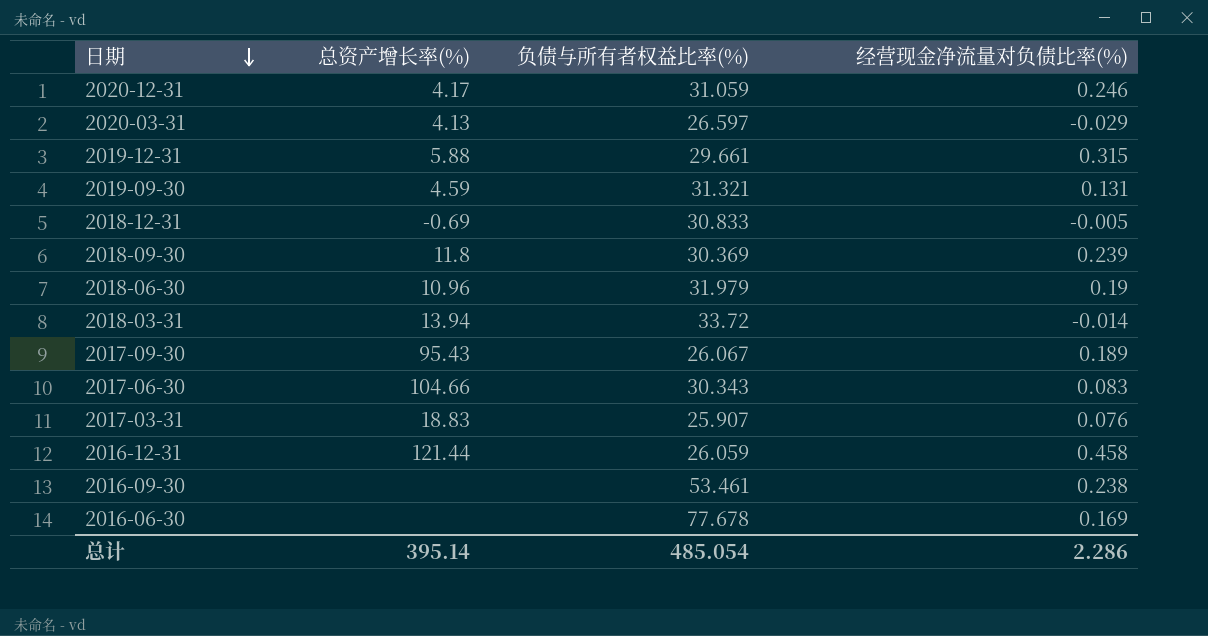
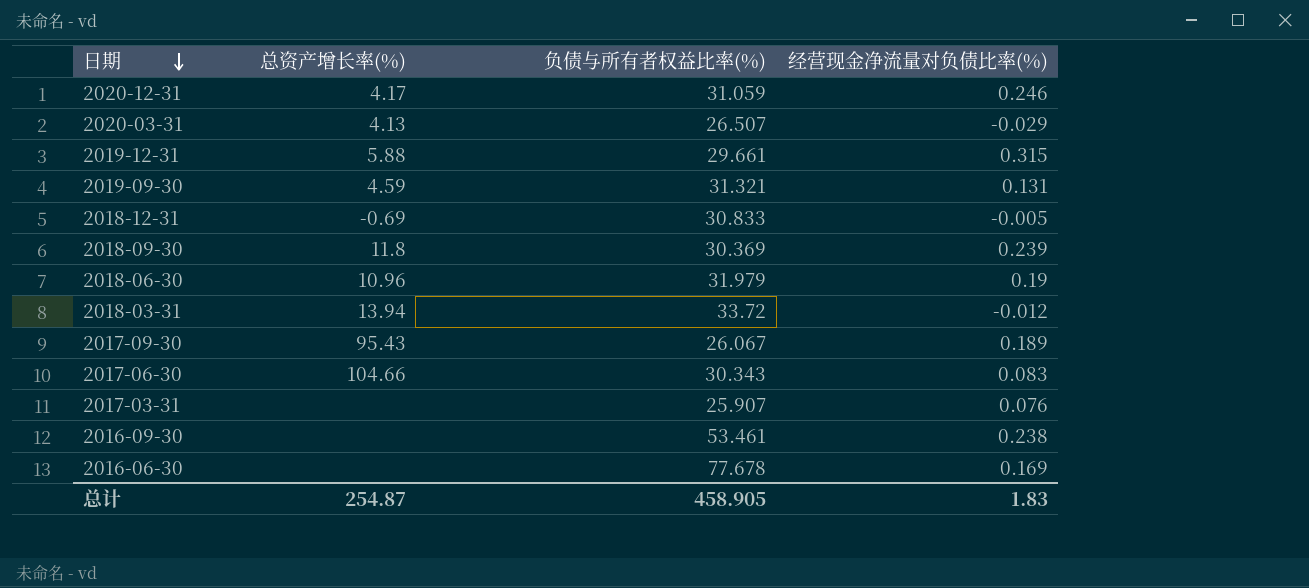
row 2016-12-31: 121.44 | 26.059 | 0.458 -> none
2020-03-31 | 负债与所有者权益比率(%): 26.597 -> 26.507
2018-03-31 | 经营现金净流量对负债比率(%): -0.014 -> -0.012
2017-03-31 | 总资产增长率(%): 18.83 -> none
总计 | 总资产增长率(%): 395.14 -> 254.87
总计 | 负债与所有者权益比率(%): 485.054 -> 458.905
总计 | 经营现金净流量对负债比率(%): 2.286 -> 1.83

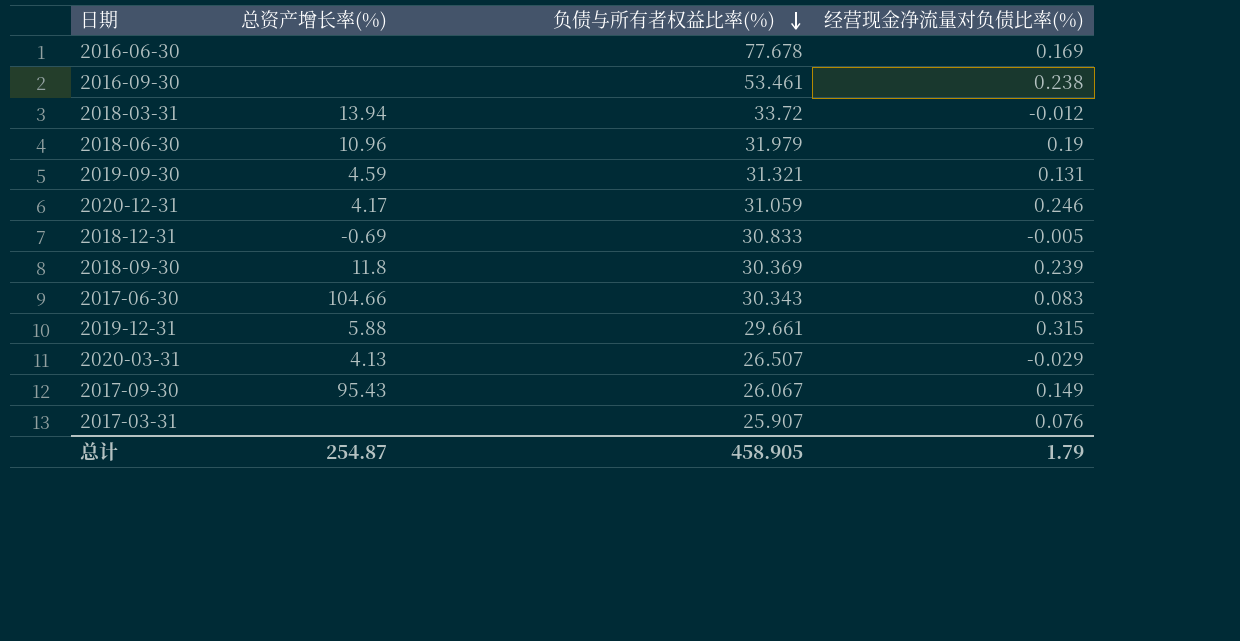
row order: 日期 descending -> 负债与所有者权益比率(%) descending
2017-09-30 | 经营现金净流量对负债比率(%): 0.189 -> 0.149
总计 | 经营现金净流量对负债比率(%): 1.83 -> 1.79

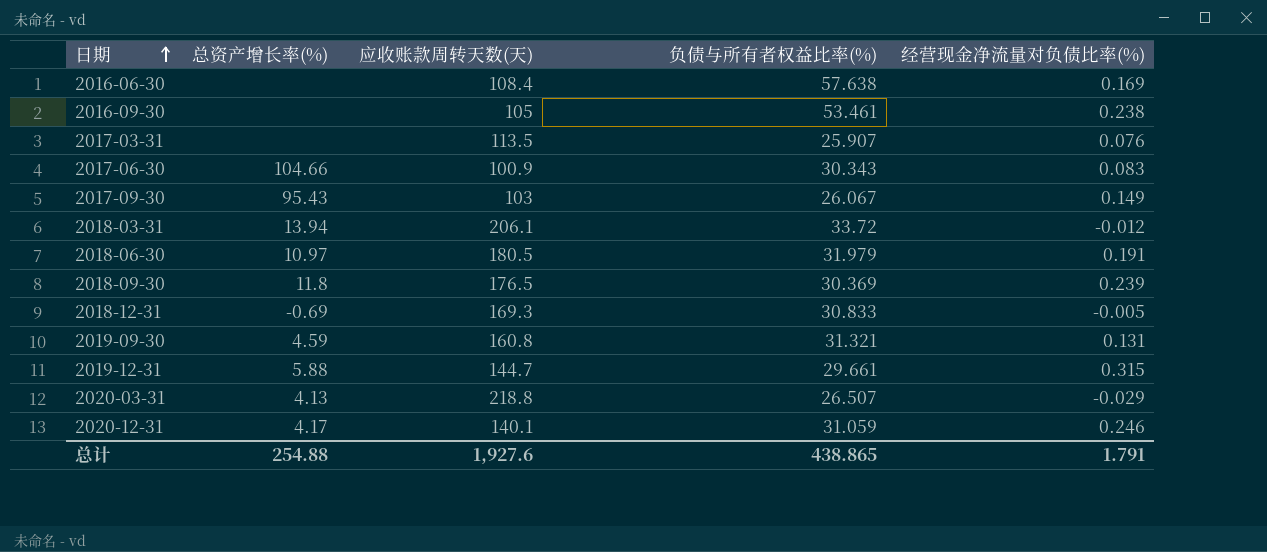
row order: 负债与所有者权益比率(%) descending -> 日期 ascending
column 应收账款周转天数(天) | position: none -> 3
2016-06-30 | 负债与所有者权益比率(%): 77.678 -> 57.638
2018-06-30 | 总资产增长率(%): 10.96 -> 10.97
2018-06-30 | 经营现金净流量对负债比率(%): 0.19 -> 0.191
总计 | 总资产增长率(%): 254.87 -> 254.88
总计 | 负债与所有者权益比率(%): 458.905 -> 438.865
总计 | 经营现金净流量对负债比率(%): 1.79 -> 1.791

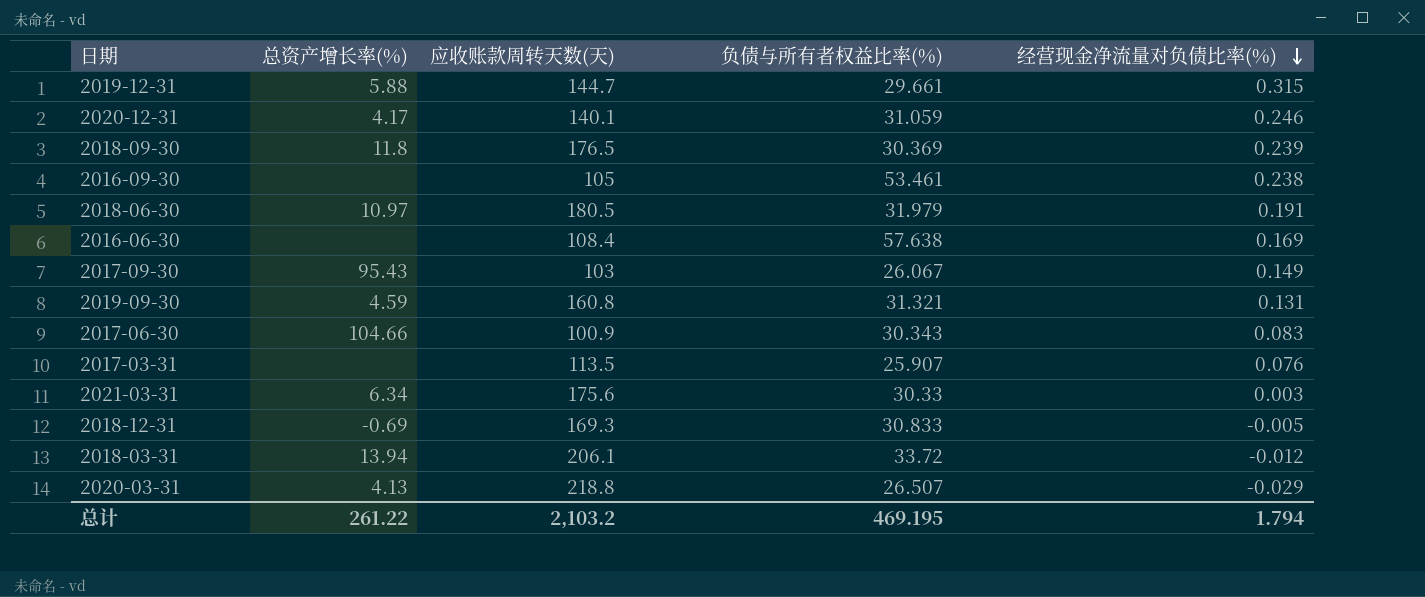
row order: 日期 ascending -> 经营现金净流量对负债比率(%) descending
row 2021-03-31: none -> 6.34 | 175.6 | 30.33 | 0.003
总计 | 总资产增长率(%): 254.88 -> 261.22
总计 | 应收账款周转天数(天): 1,927.6 -> 2,103.2
总计 | 负债与所有者权益比率(%): 438.865 -> 469.195
总计 | 经营现金净流量对负债比率(%): 1.791 -> 1.794

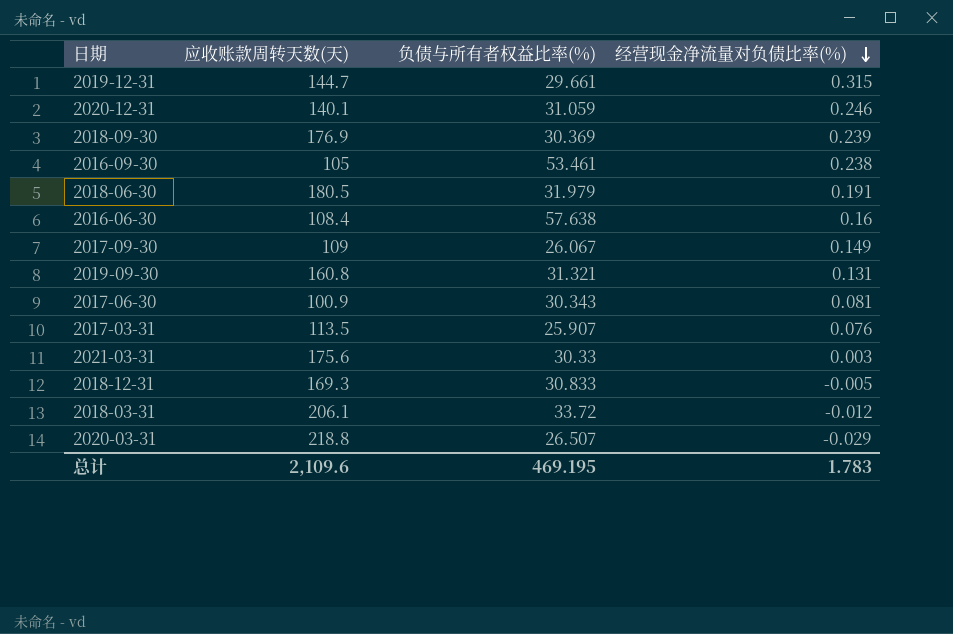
column 总资产增长率(%) | position: 2 -> none
2018-09-30 | 应收账款周转天数(天): 176.5 -> 176.9
2016-06-30 | 经营现金净流量对负债比率(%): 0.169 -> 0.16
2017-09-30 | 应收账款周转天数(天): 103 -> 109
2017-06-30 | 经营现金净流量对负债比率(%): 0.083 -> 0.081
总计 | 应收账款周转天数(天): 2,103.2 -> 2,109.6
总计 | 经营现金净流量对负债比率(%): 1.794 -> 1.783

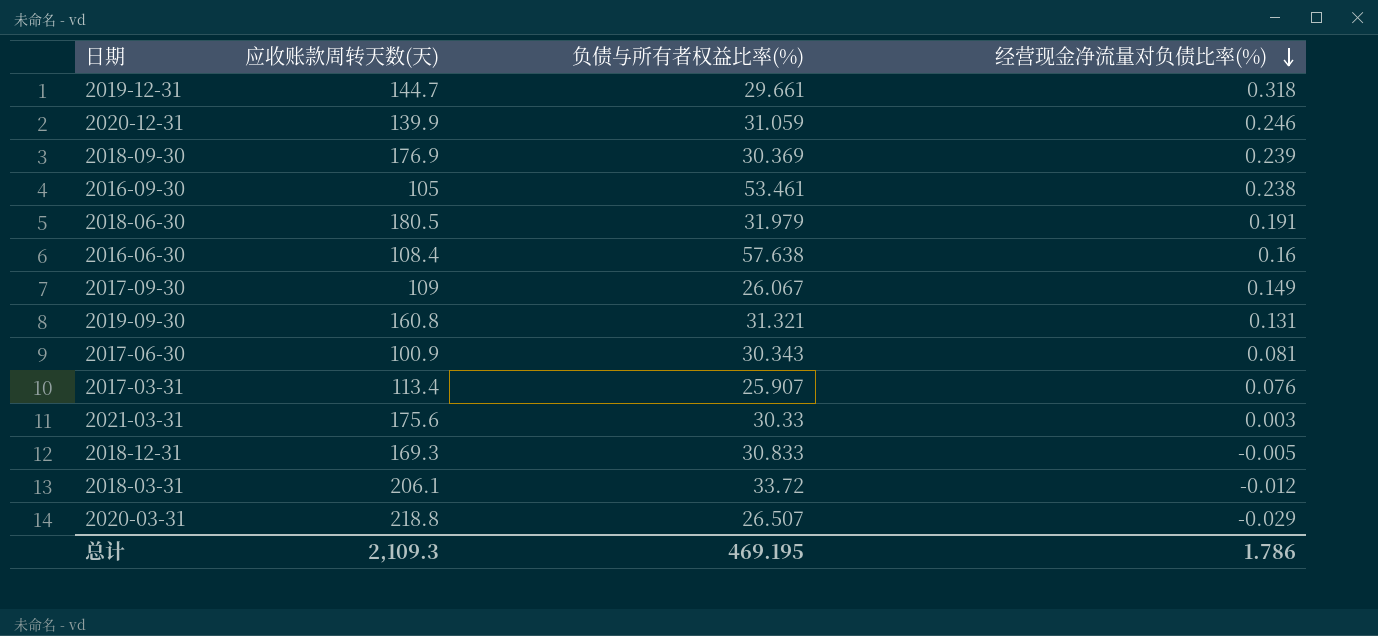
2019-12-31 | 经营现金净流量对负债比率(%): 0.315 -> 0.318
2020-12-31 | 应收账款周转天数(天): 140.1 -> 139.9
2017-03-31 | 应收账款周转天数(天): 113.5 -> 113.4
总计 | 应收账款周转天数(天): 2,109.6 -> 2,109.3
总计 | 经营现金净流量对负债比率(%): 1.783 -> 1.786

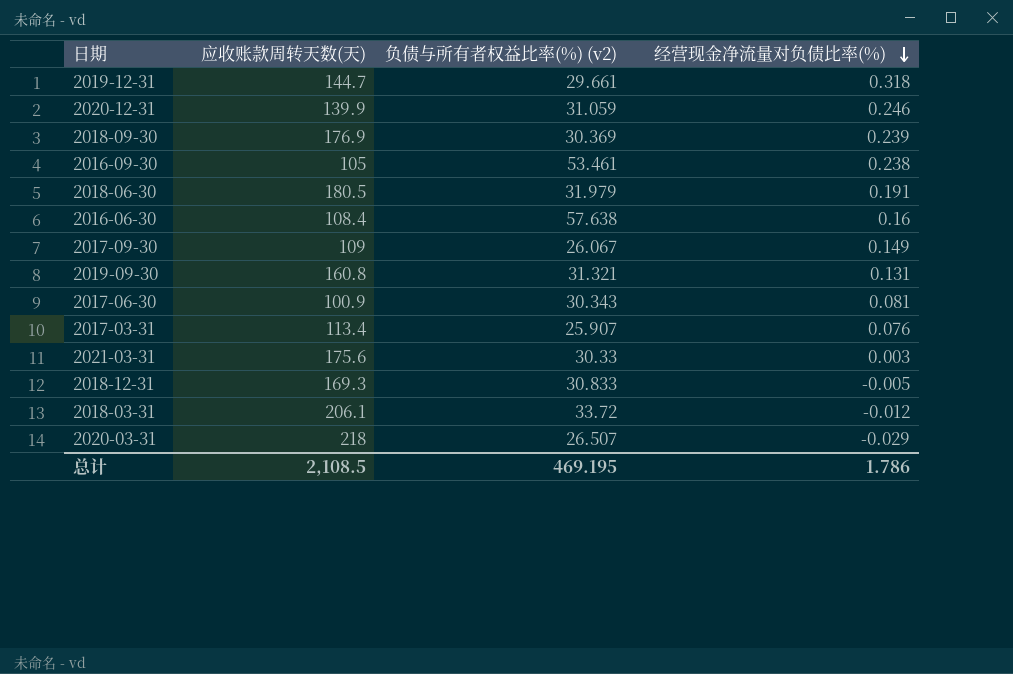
column name: 负债与所有者权益比率(%) -> 负债与所有者权益比率(%) (v2)
2020-03-31 | 应收账款周转天数(天): 218.8 -> 218
总计 | 应收账款周转天数(天): 2,109.3 -> 2,108.5

